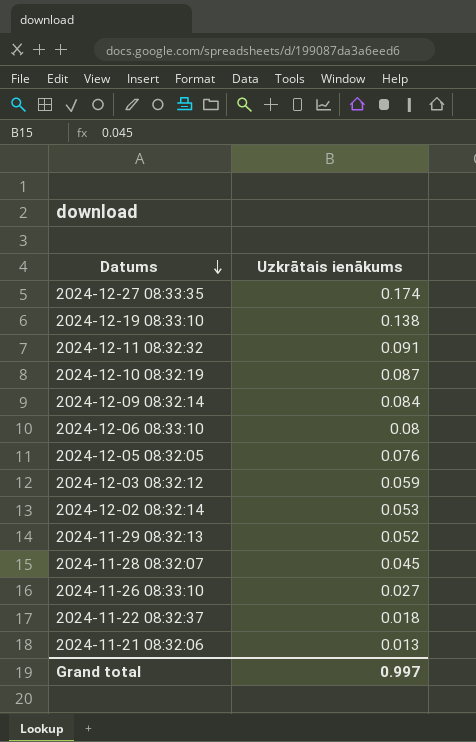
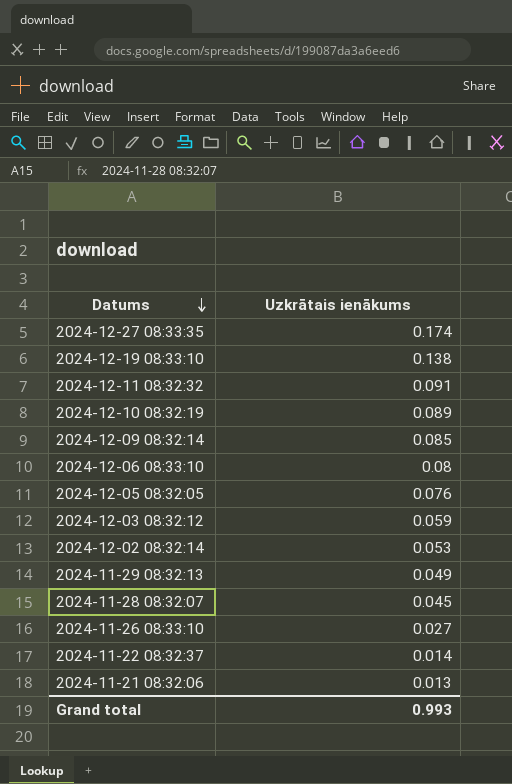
2024-12-10 08:32:19 | Uzkrātais ienākums: 0.087 -> 0.089
2024-12-09 08:32:14 | Uzkrātais ienākums: 0.084 -> 0.085
2024-11-29 08:32:13 | Uzkrātais ienākums: 0.052 -> 0.049
2024-11-22 08:32:37 | Uzkrātais ienākums: 0.018 -> 0.014
Grand total | Uzkrātais ienākums: 0.997 -> 0.993

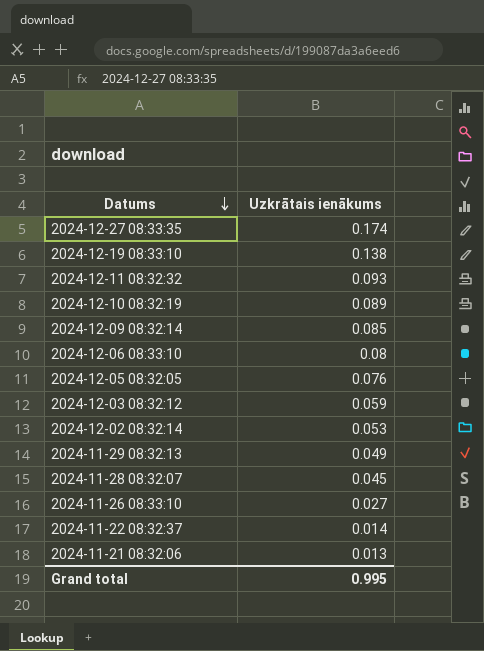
2024-12-11 08:32:32 | Uzkrātais ienākums: 0.091 -> 0.093
Grand total | Uzkrātais ienākums: 0.993 -> 0.995

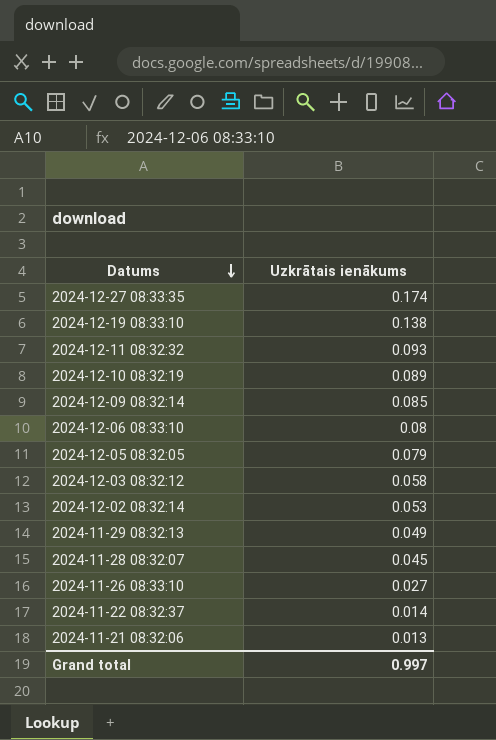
2024-12-05 08:32:05 | Uzkrātais ienākums: 0.076 -> 0.079
2024-12-03 08:32:12 | Uzkrātais ienākums: 0.059 -> 0.058
Grand total | Uzkrātais ienākums: 0.995 -> 0.997

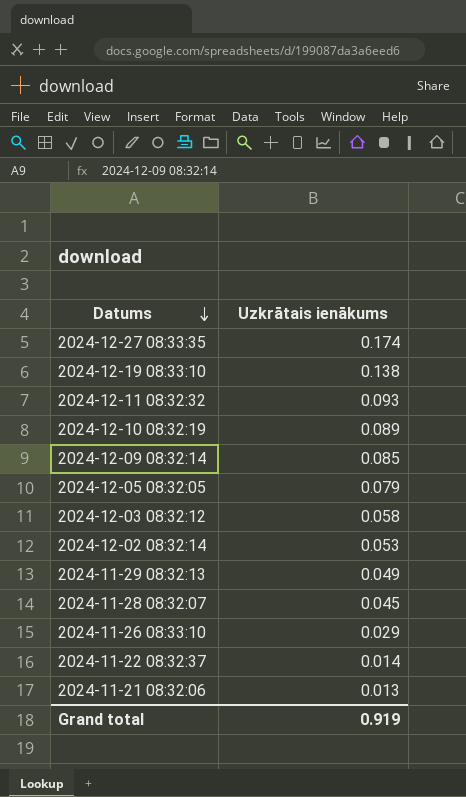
row 2024-12-06 08:33:10: 0.08 -> none
2024-11-26 08:33:10 | Uzkrātais ienākums: 0.027 -> 0.029
Grand total | Uzkrātais ienākums: 0.997 -> 0.919

